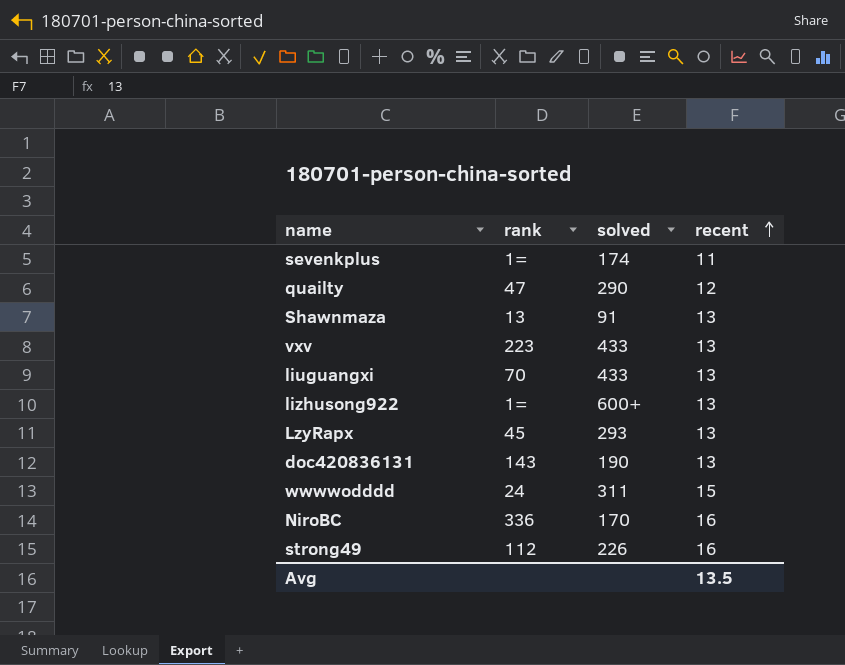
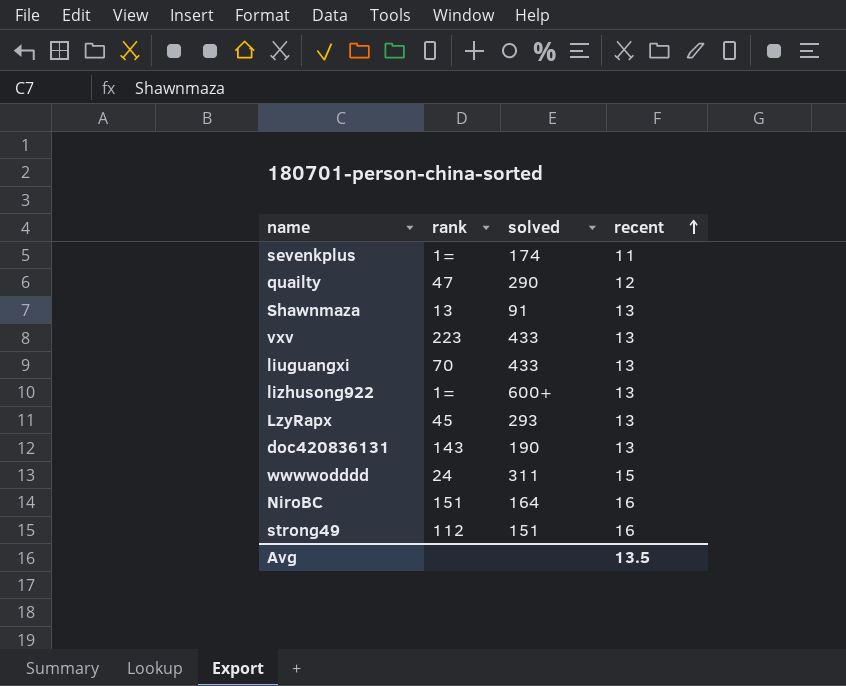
NiroBC | rank: 336 -> 151
NiroBC | solved: 170 -> 164
strong49 | solved: 226 -> 151

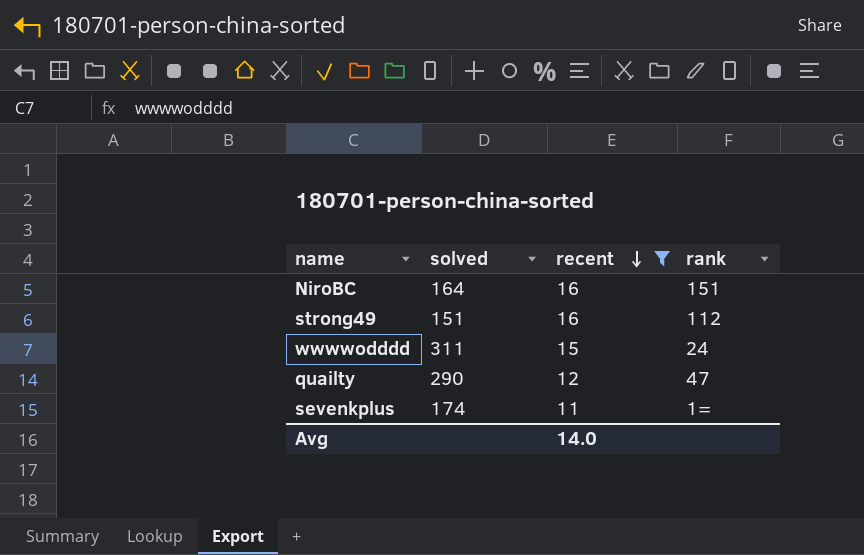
filter: none -> recent != 13
row order: recent ascending -> recent descending
column rank | position: 2 -> 4
Avg | recent: 13.5 -> 14.0

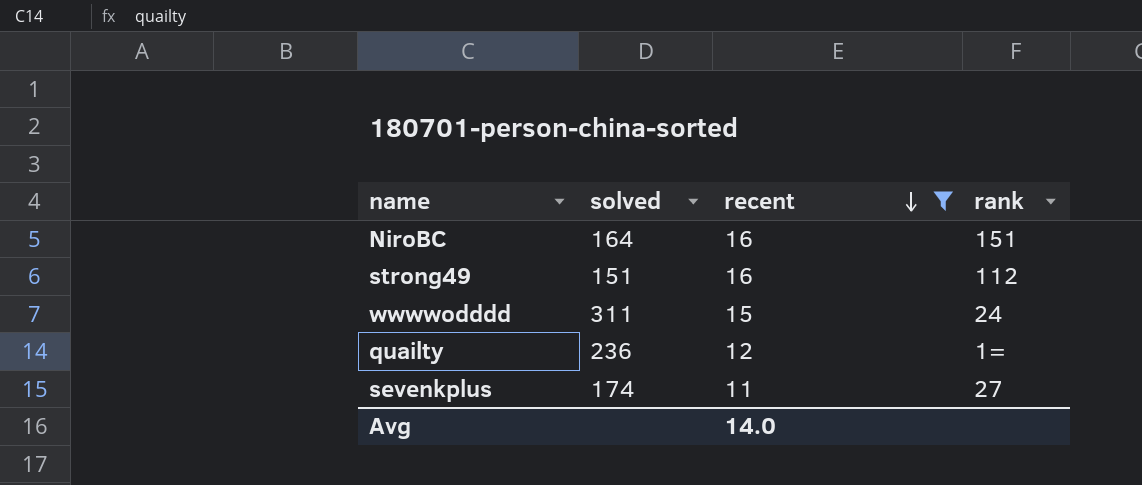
quailty | solved: 290 -> 236
quailty | rank: 47 -> 1=
sevenkplus | rank: 1= -> 27

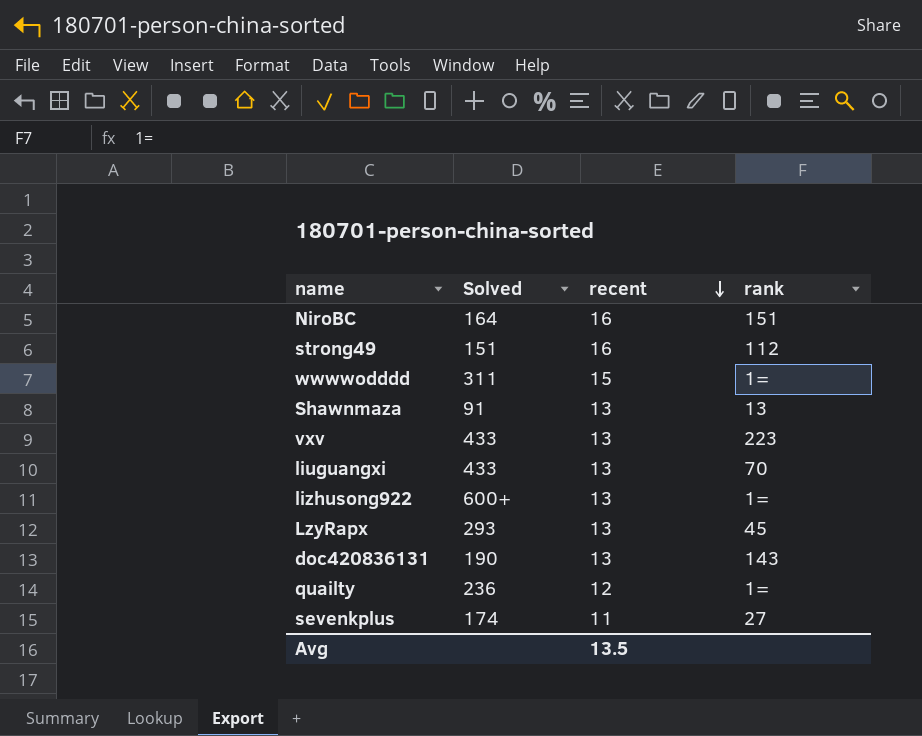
filter: recent != 13 -> none
column name: solved -> Solved
wwwwodddd | rank: 24 -> 1=
Avg | recent: 14.0 -> 13.5

